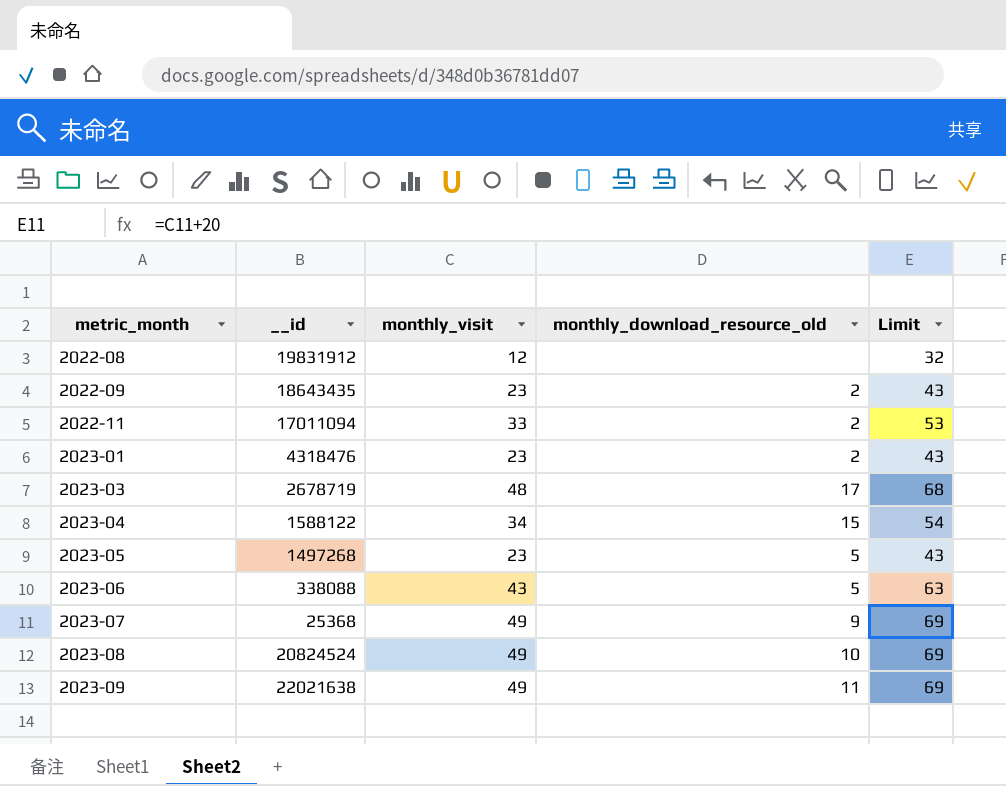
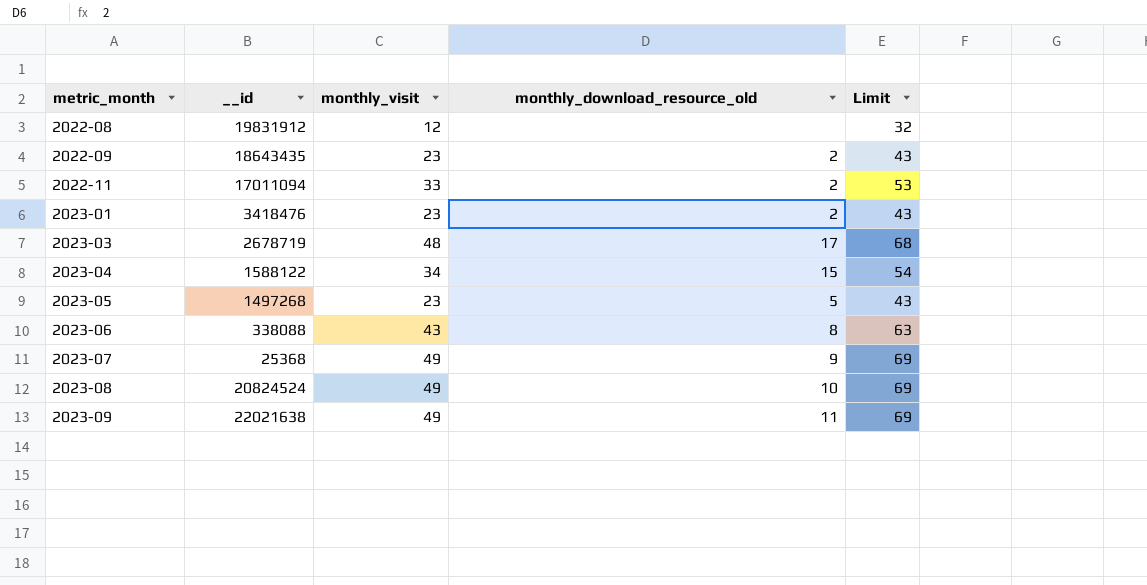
2023-01 | __id: 4318476 -> 3418476
2023-06 | monthly_download_resource_old: 5 -> 8

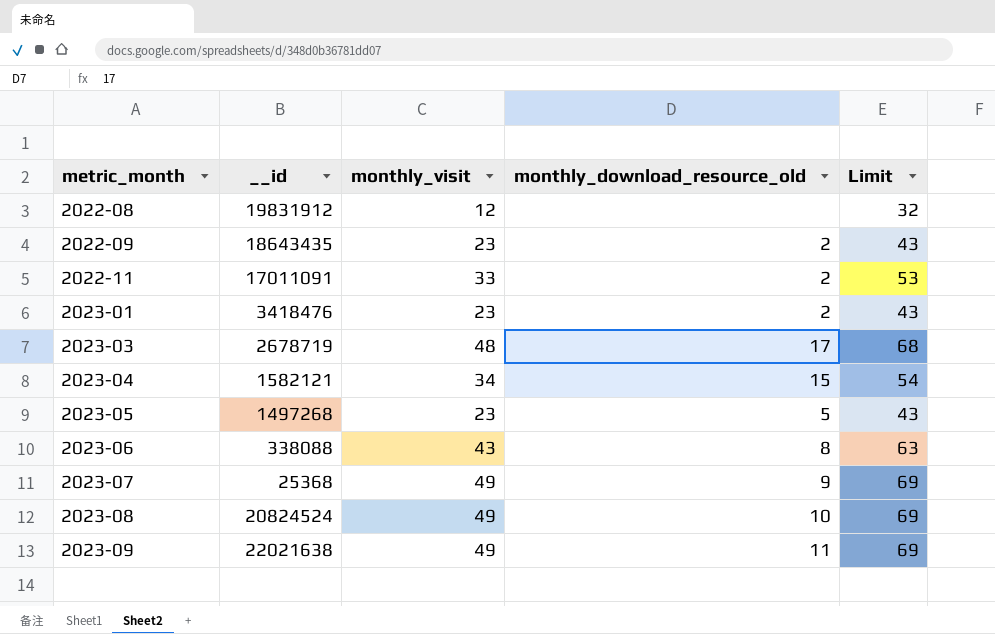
2022-11 | __id: 17011094 -> 17011091
2023-04 | __id: 1588122 -> 1582121

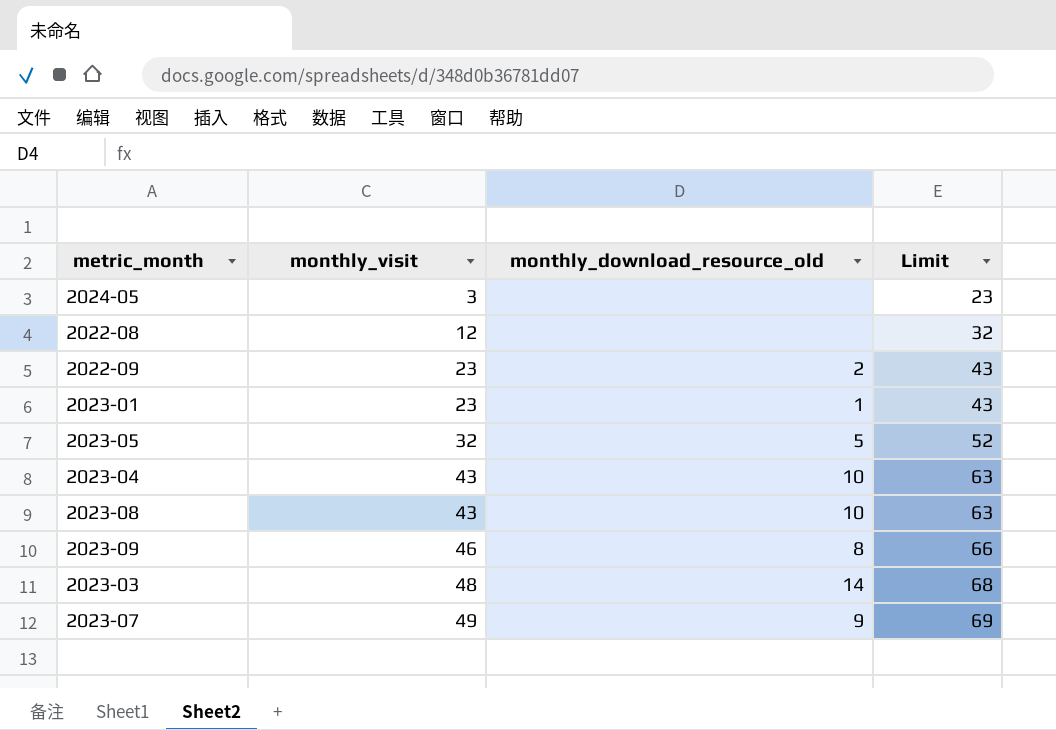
row order: metric_month ascending -> monthly_visit ascending
column __id | position: 2 -> none
row 2022-11: 17011091 | 33 | 2 | 53 -> none
row 2023-06: 338088 | 43 | 8 | 63 -> none
row 2024-05: none -> 3 | none | 23
2023-01 | monthly_download_resource_old: 2 -> 1
2023-05 | monthly_visit: 23 -> 32
2023-05 | Limit: 43 -> 52
2023-04 | monthly_visit: 34 -> 43
2023-04 | monthly_download_resource_old: 15 -> 10
2023-04 | Limit: 54 -> 63
2023-08 | monthly_visit: 49 -> 43
2023-08 | Limit: 69 -> 63
2023-09 | monthly_visit: 49 -> 46
2023-09 | monthly_download_resource_old: 11 -> 8
2023-09 | Limit: 69 -> 66
2023-03 | monthly_download_resource_old: 17 -> 14

